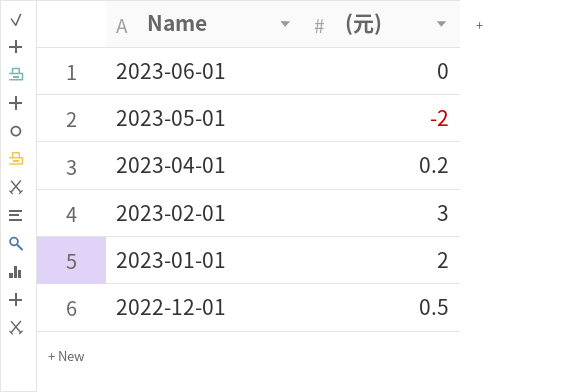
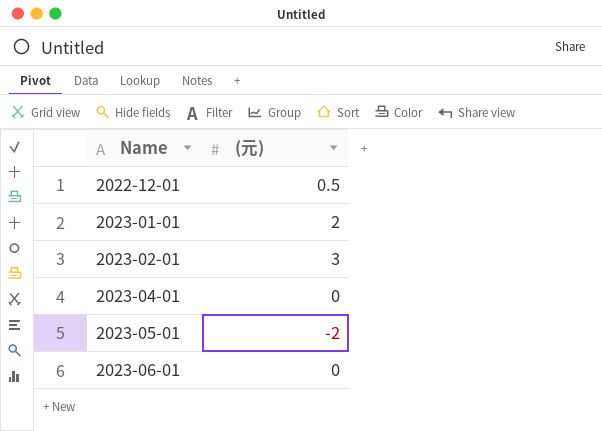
row order: Name descending -> Name ascending
2023-04-01 | (元): 0.2 -> 0

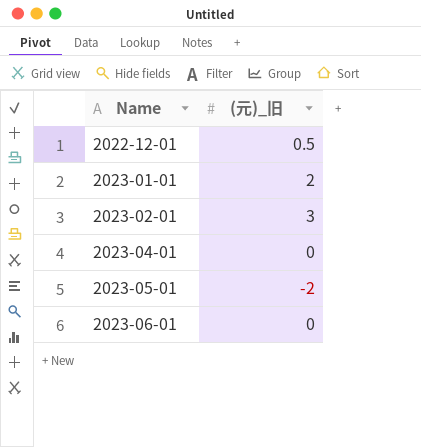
column name: (元) -> (元)_旧

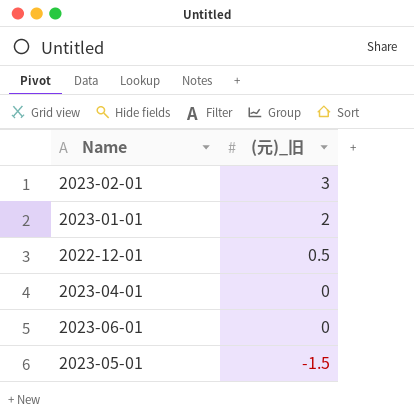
row order: Name ascending -> (元)_旧 descending
2023-05-01 | (元)_旧: -2 -> -1.5

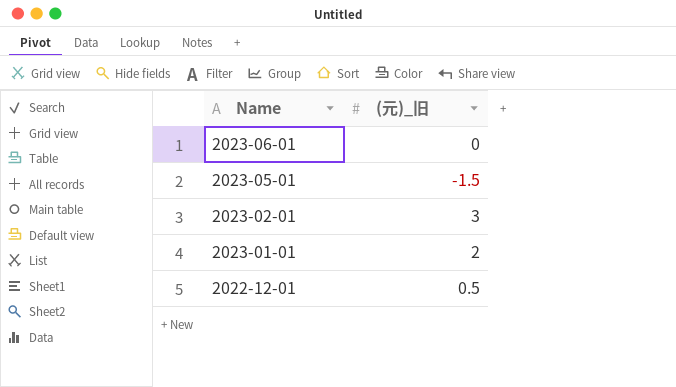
row order: (元)_旧 descending -> Name descending
row 2023-04-01: 0 -> none

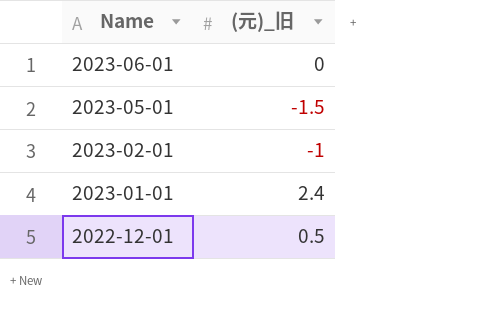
2023-02-01 | (元)_旧: 3 -> -1
2023-01-01 | (元)_旧: 2 -> 2.4

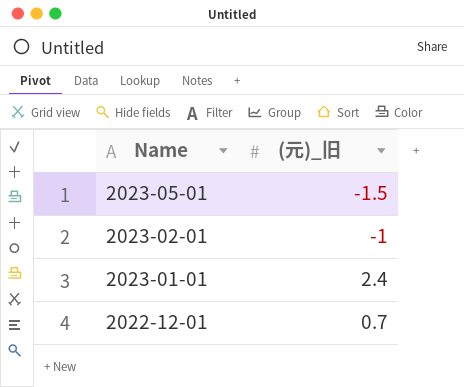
row 2023-06-01: 0 -> none
2022-12-01 | (元)_旧: 0.5 -> 0.7

